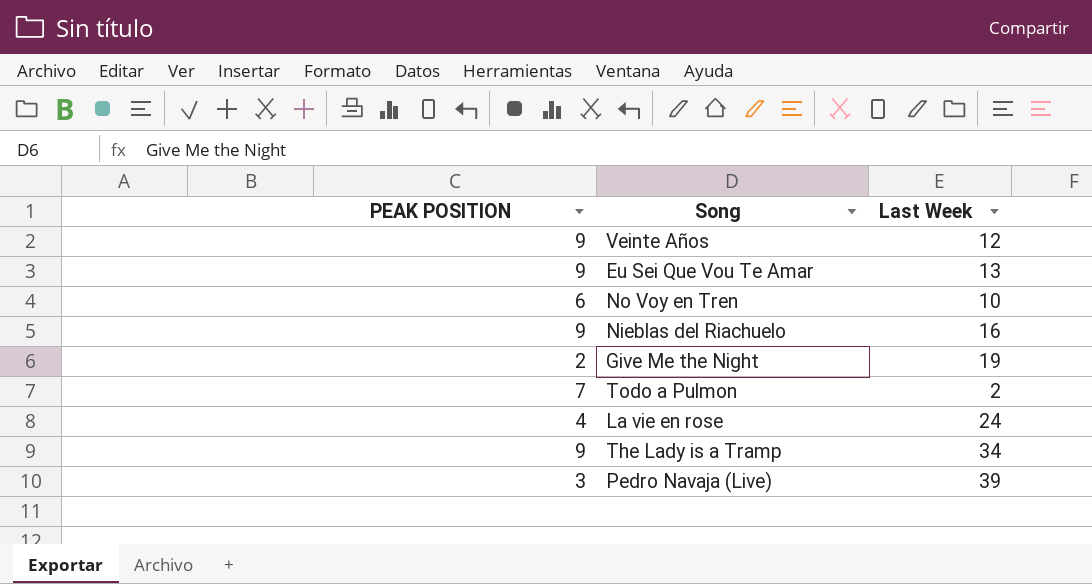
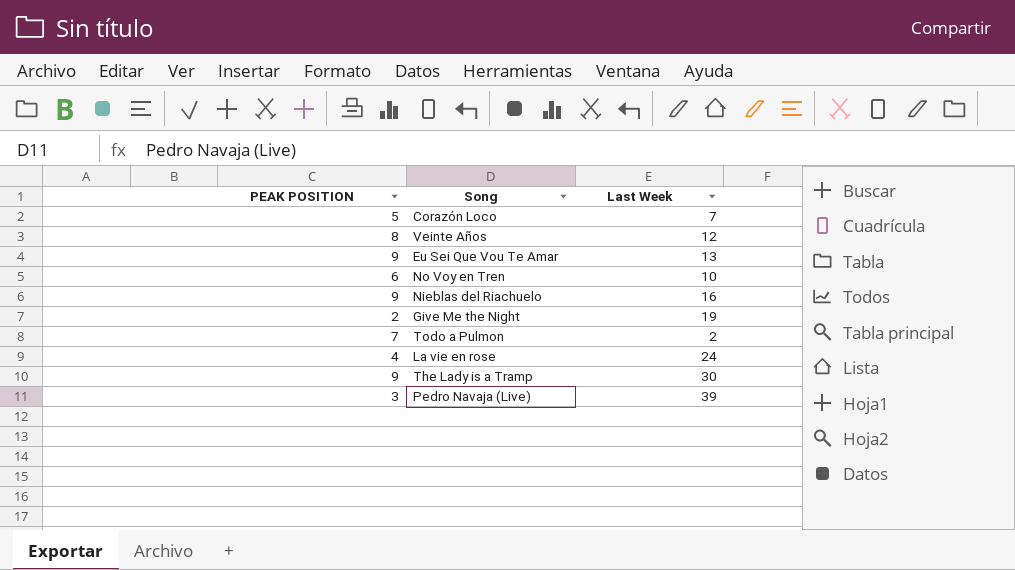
row Corazón Loco: none -> 5 | 7
Veinte Años | PEAK POSITION: 9 -> 8
The Lady is a Tramp | Last Week: 34 -> 30

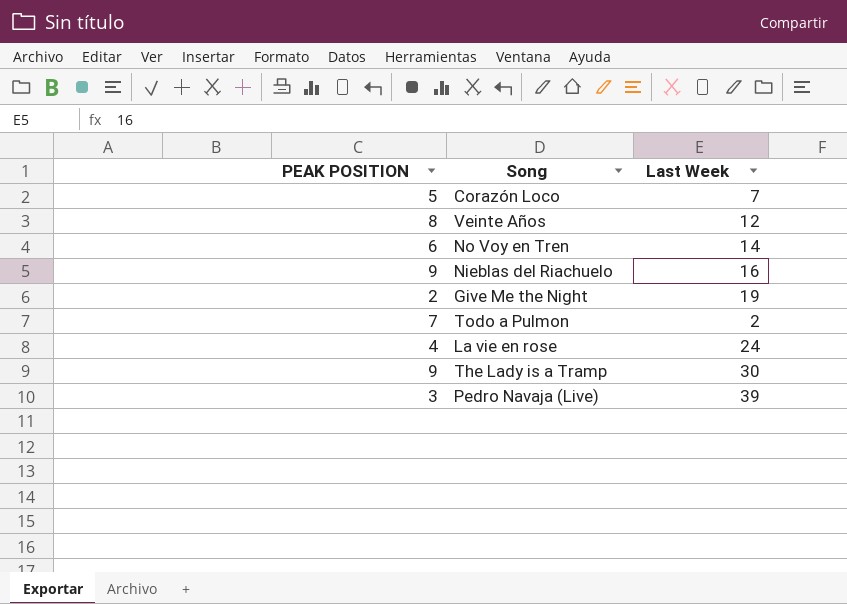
row Eu Sei Que Vou Te Amar: 9 | 13 -> none
No Voy en Tren | Last Week: 10 -> 14

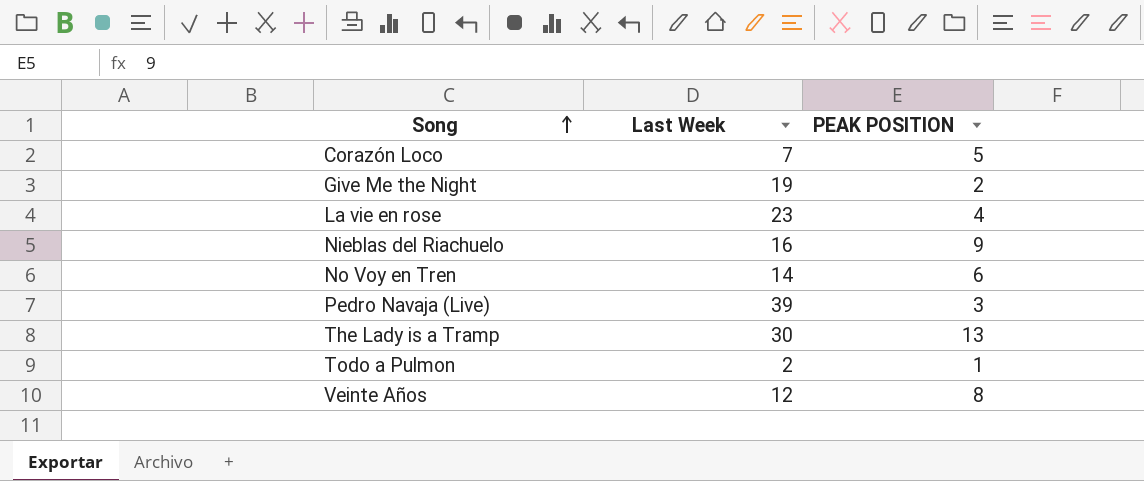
row order: none -> Song ascending
column PEAK POSITION | position: 1 -> 3
La vie en rose | Last Week: 24 -> 23
The Lady is a Tramp | PEAK POSITION: 9 -> 13
Todo a Pulmon | PEAK POSITION: 7 -> 1

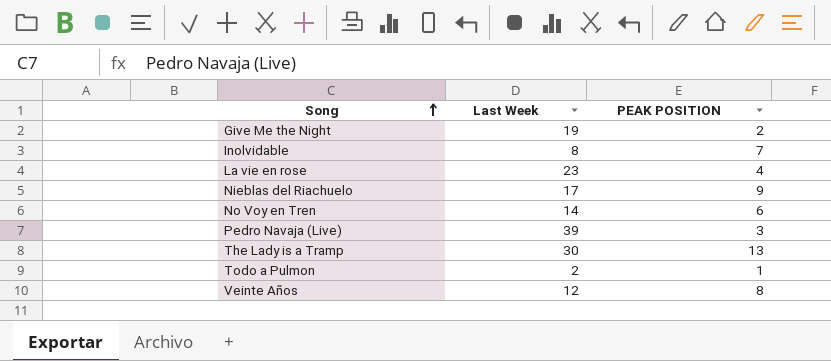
row Corazón Loco: 7 | 5 -> none
row Inolvidable: none -> 8 | 7
Nieblas del Riachuelo | Last Week: 16 -> 17

